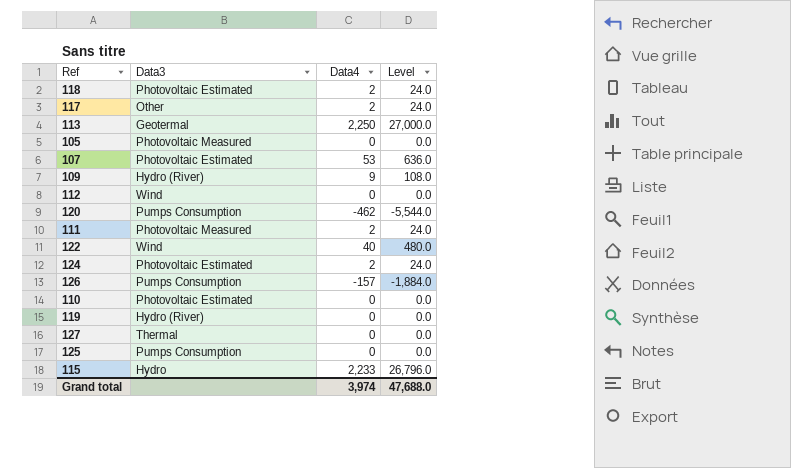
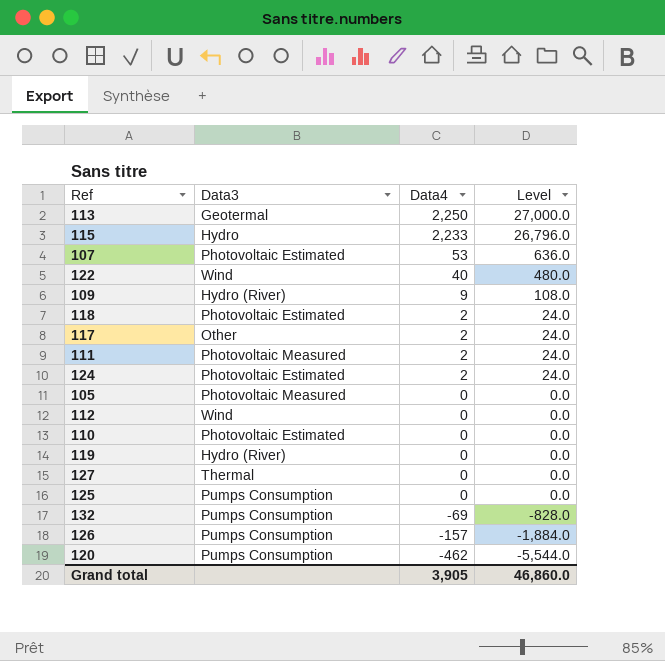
row order: none -> Data4 descending
row 132: none -> Pumps Consumption | -69 | -828.0
Grand total | Data4: 3,974 -> 3,905
Grand total | Level: 47,688.0 -> 46,860.0

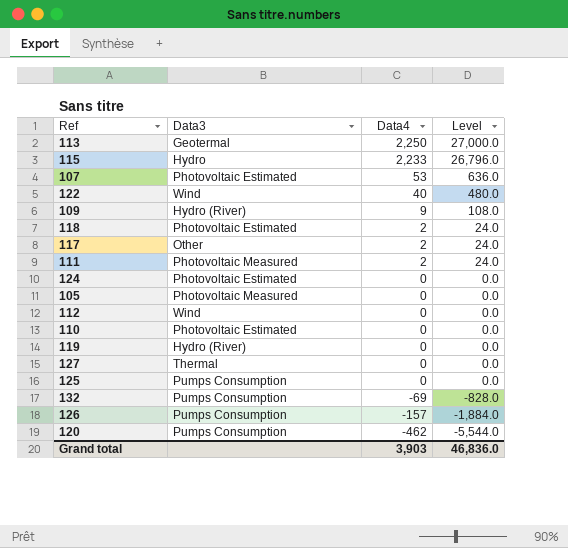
124 | Data4: 2 -> 0
124 | Level: 24.0 -> 0.0
Grand total | Data4: 3,905 -> 3,903
Grand total | Level: 46,860.0 -> 46,836.0

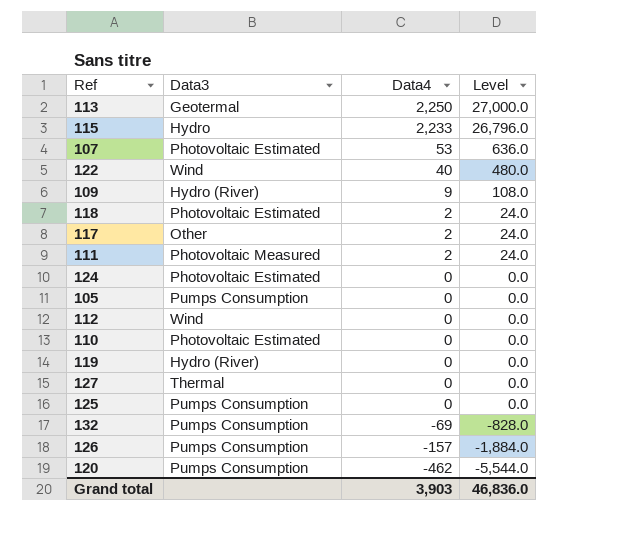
105 | Data3: Photovoltaic Measured -> Pumps Consumption

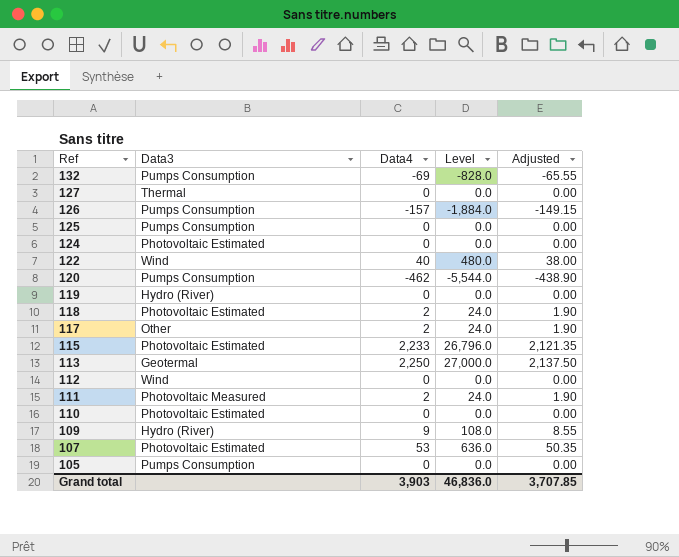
row order: Data4 descending -> Ref descending
column Adjusted | formula: none -> [Data4] * 0.95
115 | Data3: Hydro -> Photovoltaic Estimated

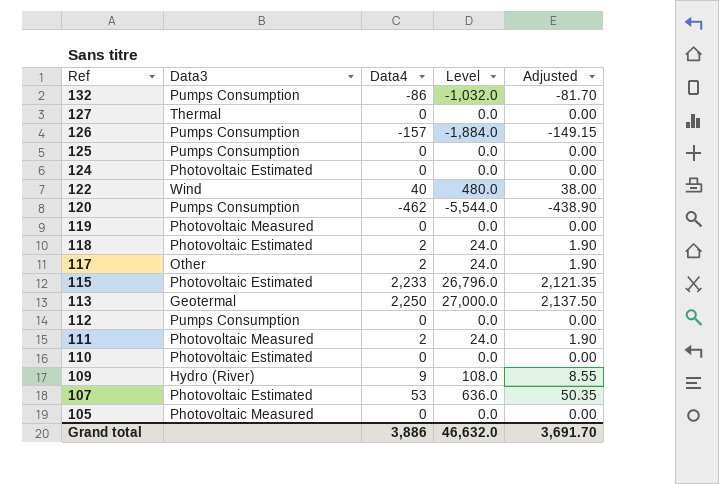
132 | Data4: -69 -> -86
132 | Level: -828.0 -> -1,032.0
132 | Adjusted: -65.55 -> -81.70
119 | Data3: Hydro (River) -> Photovoltaic Measured
112 | Data3: Wind -> Pumps Consumption
105 | Data3: Pumps Consumption -> Photovoltaic Measured
Grand total | Data4: 3,903 -> 3,886
Grand total | Level: 46,836.0 -> 46,632.0
Grand total | Adjusted: 3,707.85 -> 3,691.70

